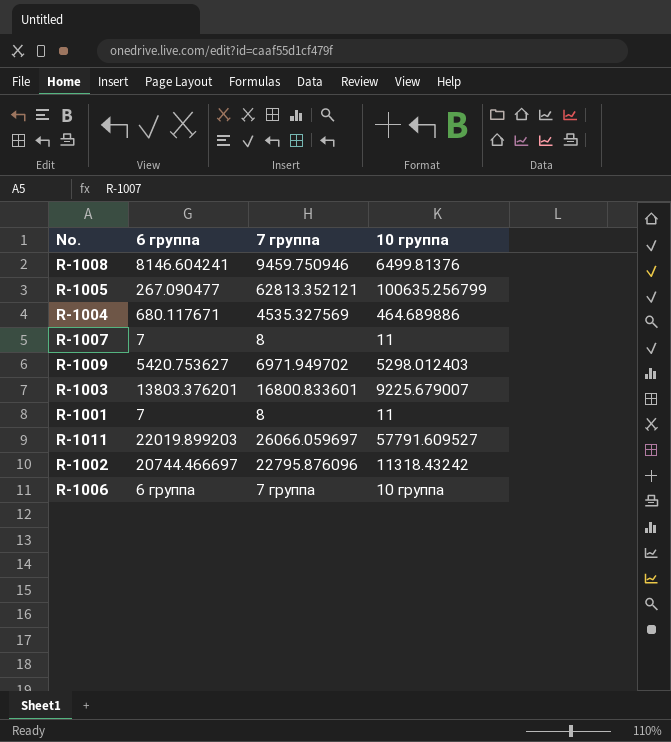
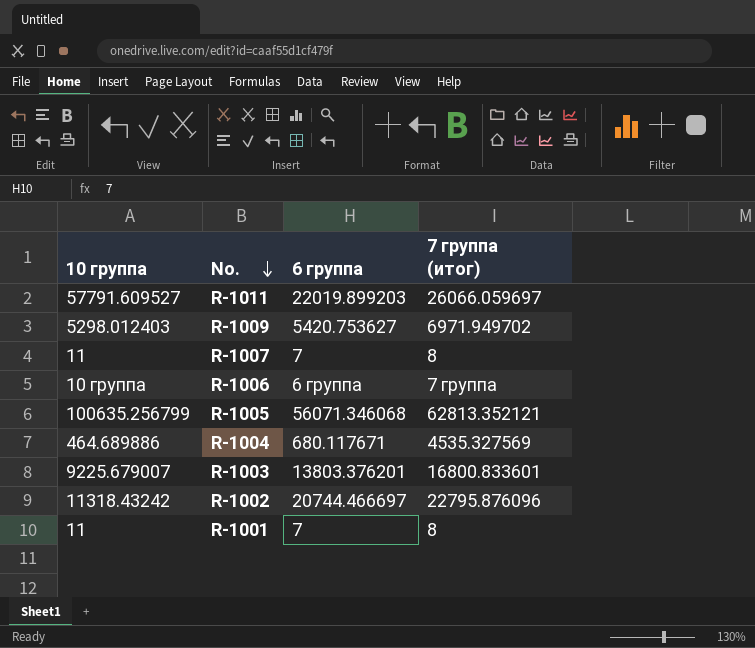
row order: none -> No. descending
column 10 группа | position: 4 -> 1
column name: 7 группа -> 7 группа (итог)
row R-1008: 8146.604241 | 9459.750946 | 6499.81376 -> none
R-1005 | 6 группа: 267.090477 -> 56071.346068

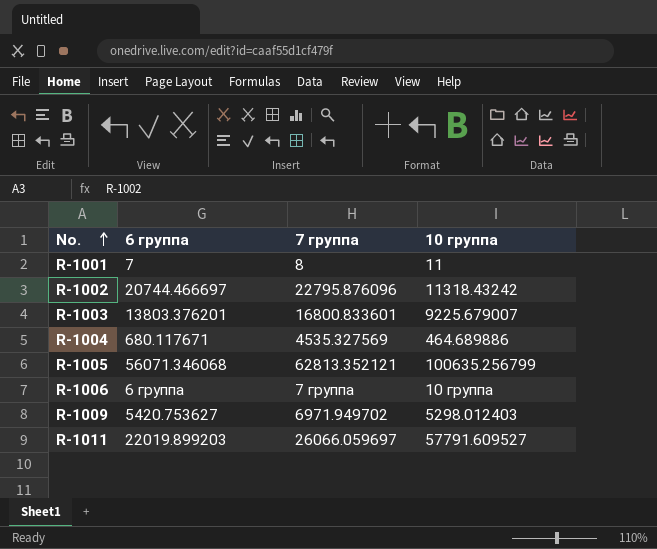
row order: No. descending -> No. ascending
column name: 7 группа (итог) -> 7 группа
column 10 группа | position: 1 -> 4
row R-1007: 11 | 7 | 8 -> none

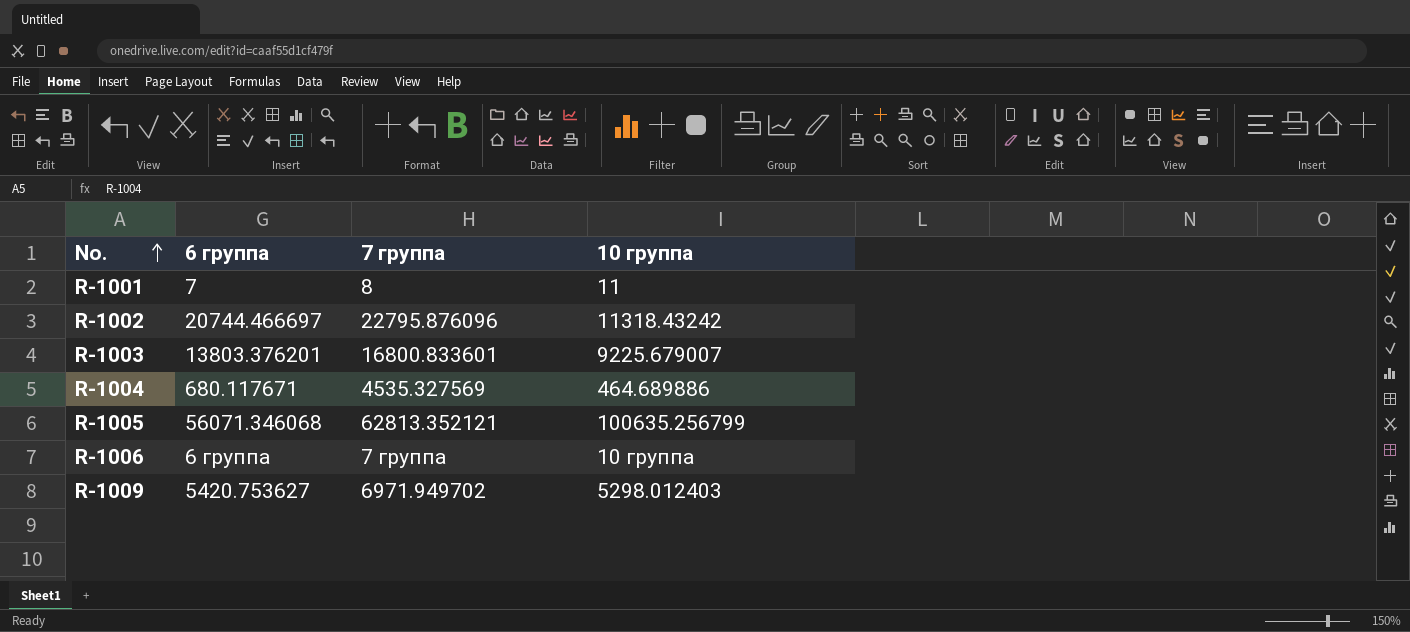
row R-1011: 22019.899203 | 26066.059697 | 57791.609527 -> none

